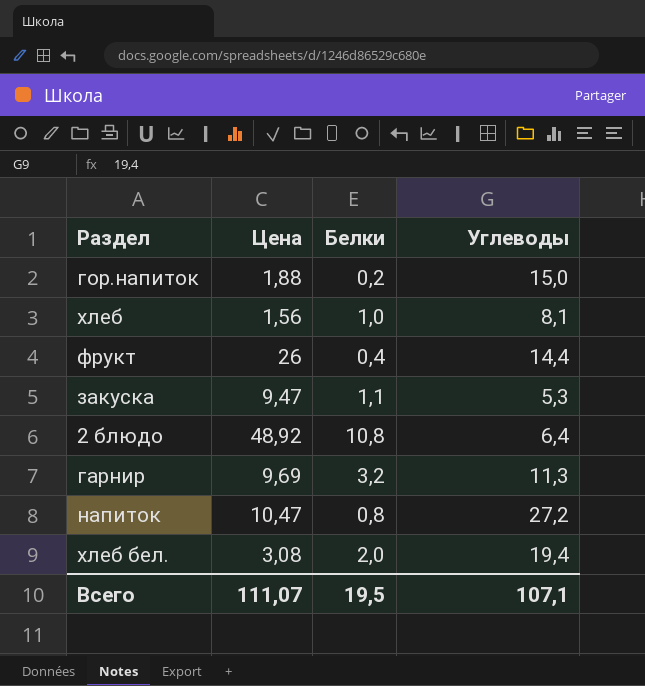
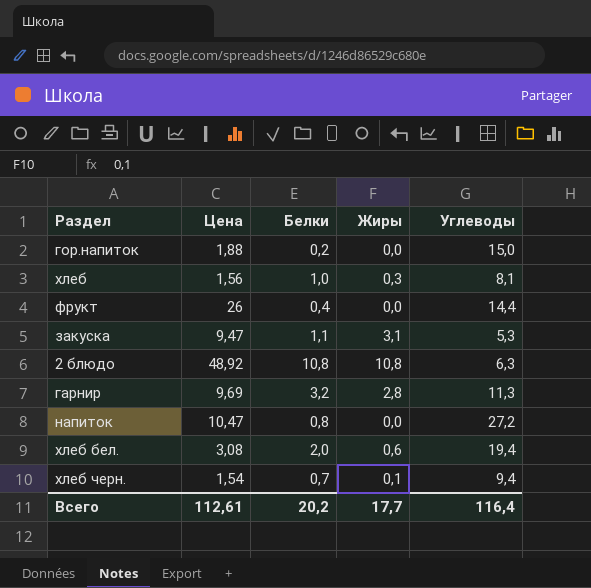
column Жиры | position: none -> 4
2 блюдо | Углеводы: 6,4 -> 6,3
row хлеб черн.: none -> 1,54 | 0,7 | 0,1 | 9,4
Всего | Цена: 111,07 -> 112,61
Всего | Белки: 19,5 -> 20,2
Всего | Углеводы: 107,1 -> 116,4

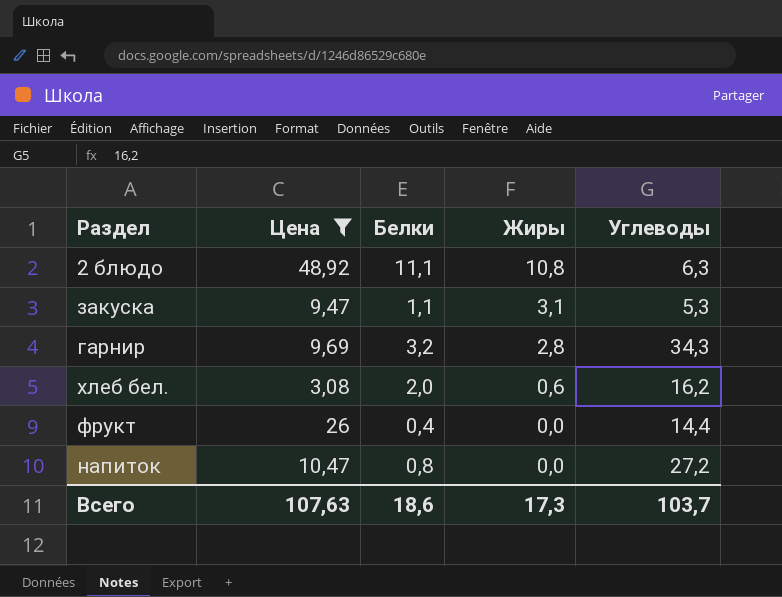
filter: none -> Цена >= 3,08
row order: none -> Жиры descending
2 блюдо | Белки: 10,8 -> 11,1
гарнир | Углеводы: 11,3 -> 34,3
хлеб бел. | Углеводы: 19,4 -> 16,2
Всего | Цена: 112,61 -> 107,63
Всего | Белки: 20,2 -> 18,6
Всего | Жиры: 17,7 -> 17,3
Всего | Углеводы: 116,4 -> 103,7

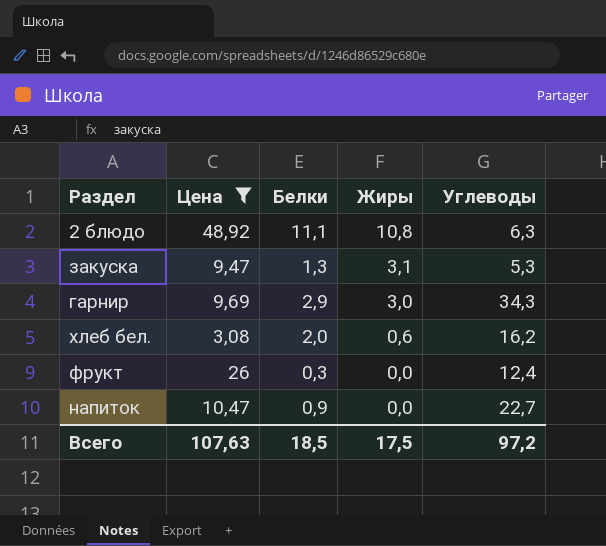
закуска | Белки: 1,1 -> 1,3
гарнир | Белки: 3,2 -> 2,9
гарнир | Жиры: 2,8 -> 3,0
фрукт | Белки: 0,4 -> 0,3
фрукт | Углеводы: 14,4 -> 12,4
напиток | Белки: 0,8 -> 0,9
напиток | Углеводы: 27,2 -> 22,7
Всего | Белки: 18,6 -> 18,5
Всего | Жиры: 17,3 -> 17,5
Всего | Углеводы: 103,7 -> 97,2

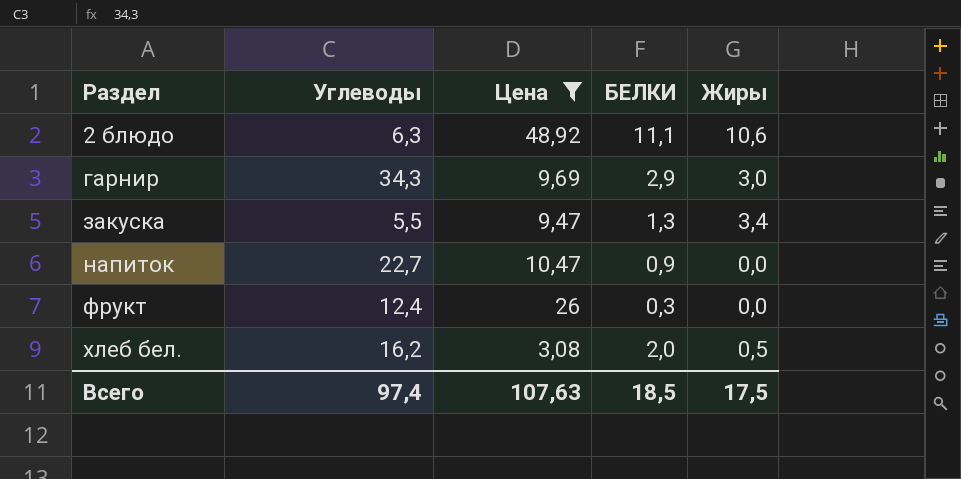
row order: Жиры descending -> Раздел ascending
column Углеводы | position: 5 -> 2
column name: Белки -> БЕЛКИ
2 блюдо | Жиры: 10,8 -> 10,6
закуска | Углеводы: 5,3 -> 5,5
закуска | Жиры: 3,1 -> 3,4
хлеб бел. | Жиры: 0,6 -> 0,5
Всего | Углеводы: 97,2 -> 97,4

